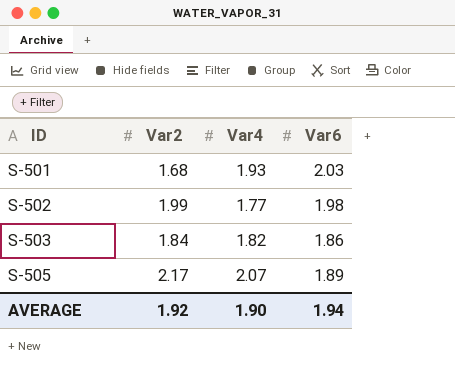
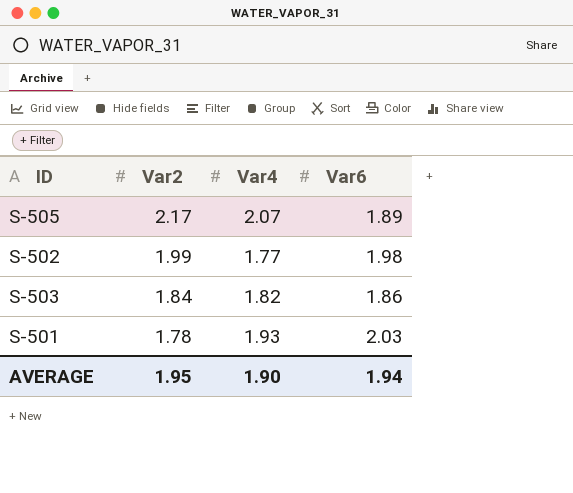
row order: ID ascending -> Var2 descending
S-501 | Var2: 1.68 -> 1.78
AVERAGE | Var2: 1.92 -> 1.95

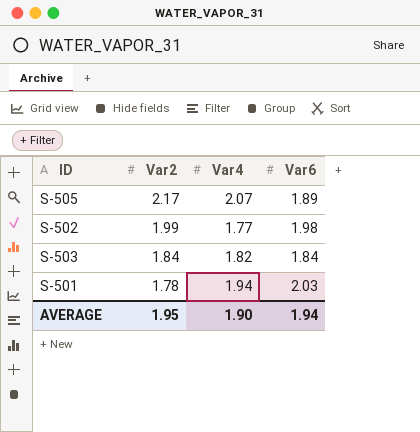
S-503 | Var6: 1.86 -> 1.84
S-501 | Var4: 1.93 -> 1.94

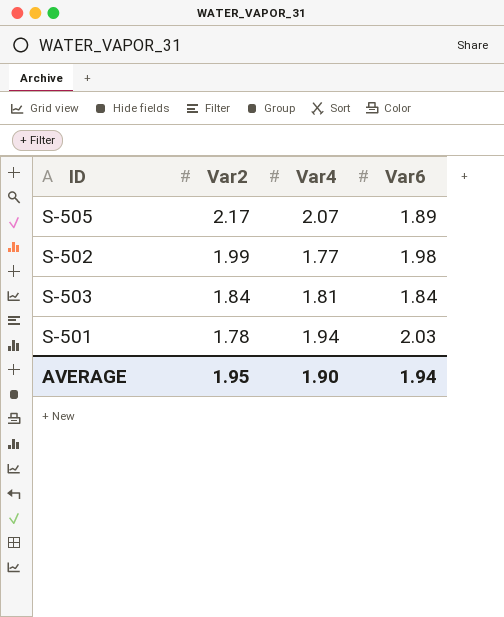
S-503 | Var4: 1.82 -> 1.81

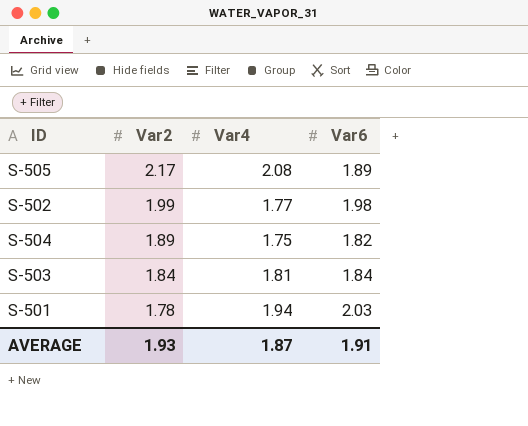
S-505 | Var4: 2.07 -> 2.08
row S-504: none -> 1.89 | 1.75 | 1.82
AVERAGE | Var2: 1.95 -> 1.93
AVERAGE | Var4: 1.90 -> 1.87
AVERAGE | Var6: 1.94 -> 1.91

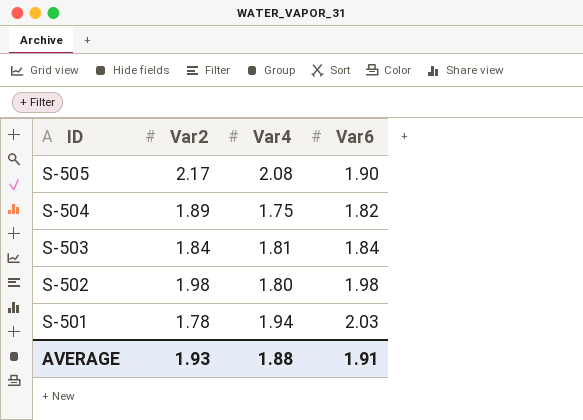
row order: Var2 descending -> ID descending
S-505 | Var6: 1.89 -> 1.90
S-502 | Var2: 1.99 -> 1.98
S-502 | Var4: 1.77 -> 1.80
AVERAGE | Var4: 1.87 -> 1.88

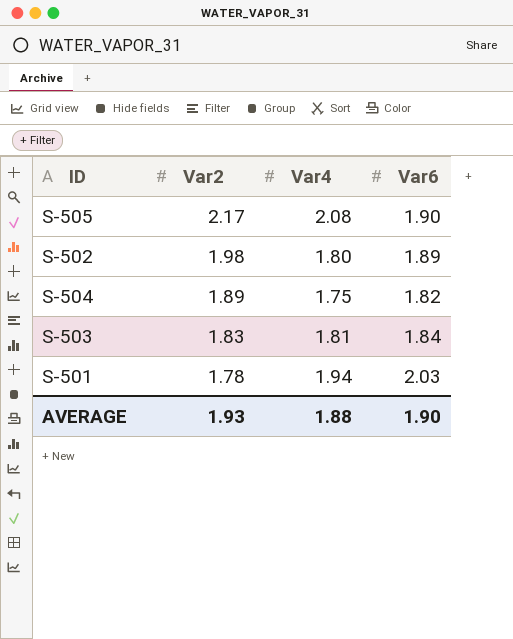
row order: ID descending -> Var2 descending
S-502 | Var6: 1.98 -> 1.89
S-503 | Var2: 1.84 -> 1.83
AVERAGE | Var6: 1.91 -> 1.90

